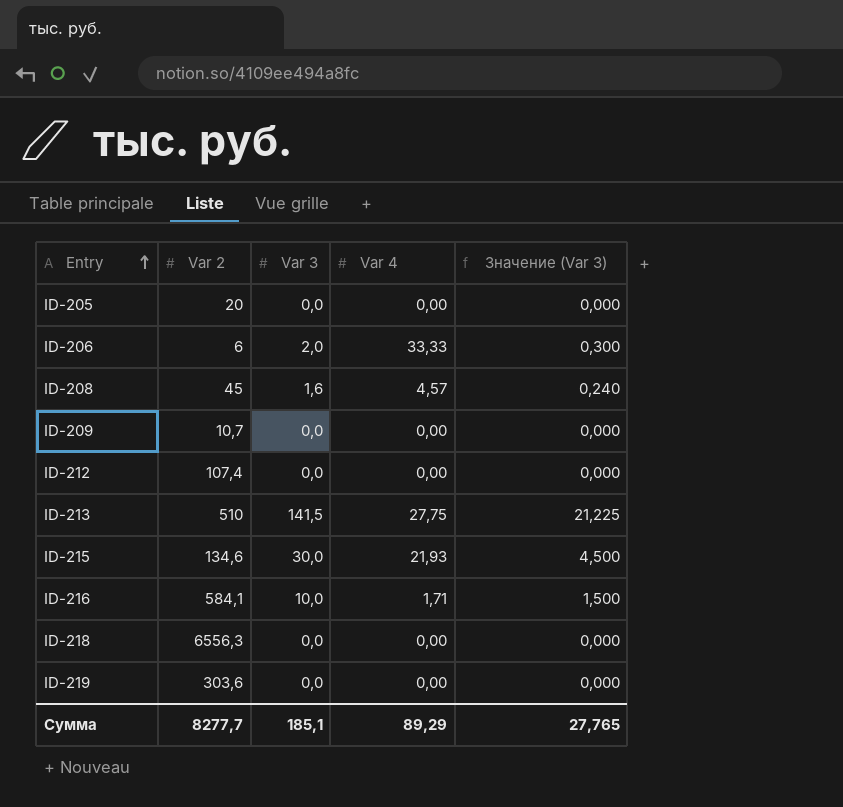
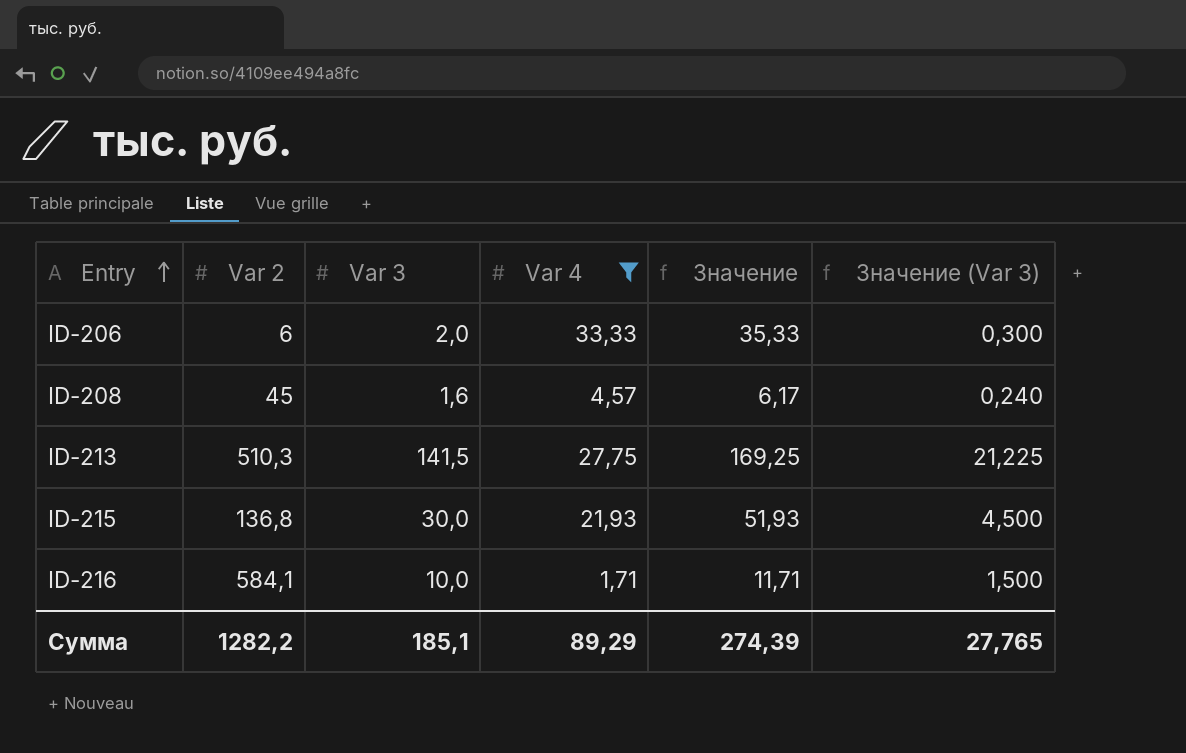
filter: none -> Var 4 != 0,00
column Значение | formula: none -> [Var 3] + [Var 4]
ID-213 | Var 2: 510 -> 510,3
ID-215 | Var 2: 134,6 -> 136,8
Сумма | Var 2: 8277,7 -> 1282,2

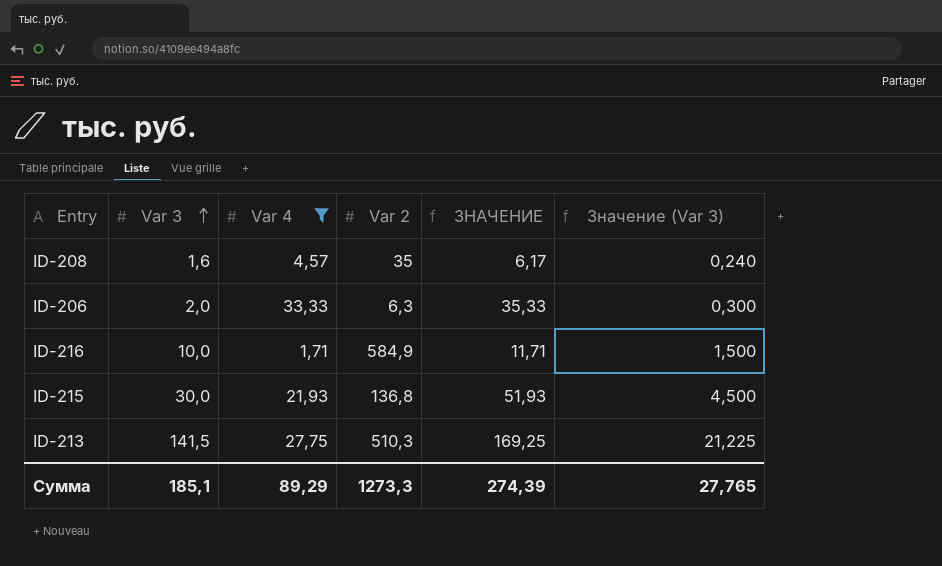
row order: Entry ascending -> Var 3 ascending
column Var 2 | position: 2 -> 4
column name: Значение -> ЗНАЧЕНИЕ
ID-208 | Var 2: 45 -> 35
ID-206 | Var 2: 6 -> 6,3
ID-216 | Var 2: 584,1 -> 584,9
Сумма | Var 2: 1282,2 -> 1273,3

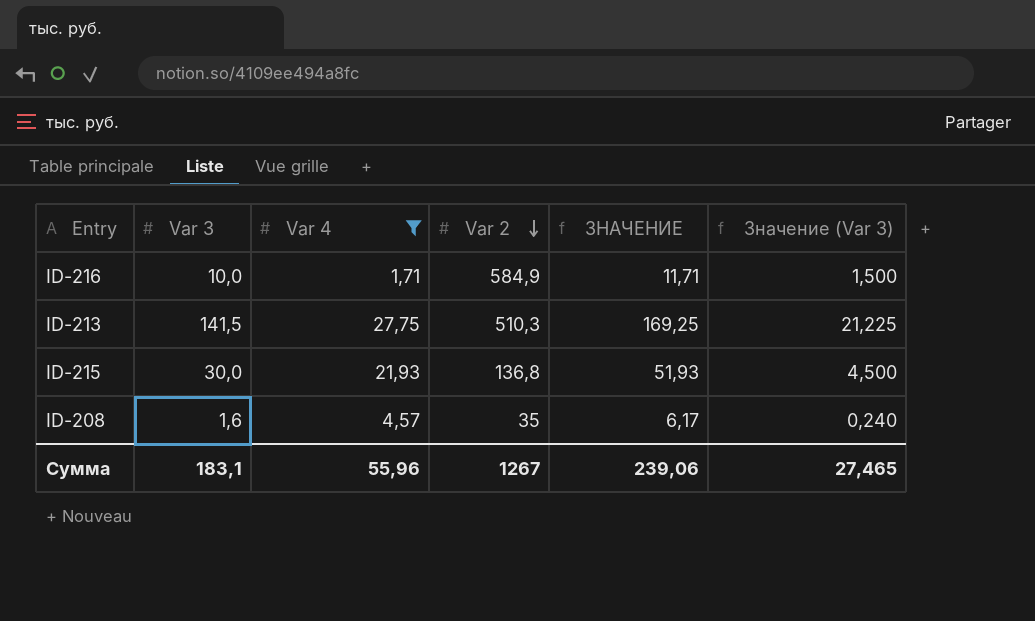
row order: Var 3 ascending -> Var 2 descending
row ID-206: 2,0 | 33,33 | 6,3 | 35,33 | 0,300 -> none
Сумма | Var 3: 185,1 -> 183,1
Сумма | Var 4: 89,29 -> 55,96
Сумма | Var 2: 1273,3 -> 1267
Сумма | ЗНАЧЕНИЕ: 274,39 -> 239,06
Сумма | Значение (Var 3): 27,765 -> 27,465

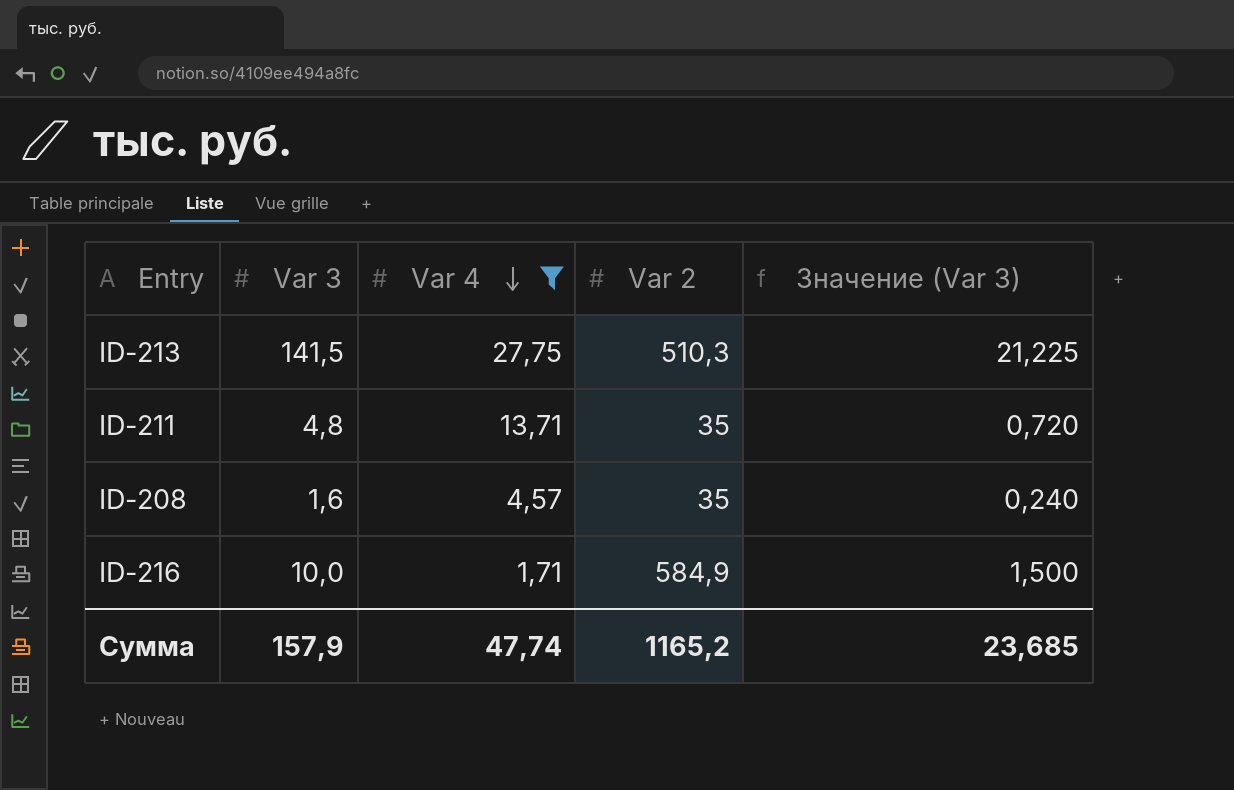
row order: Var 2 descending -> Var 4 descending
column ЗНАЧЕНИЕ | formula: [Var 3] + [Var 4] -> none
row ID-215: 30,0 | 21,93 | 136,8 | 51,93 | 4,500 -> none
row ID-211: none -> 4,8 | 13,71 | 35 | 0,720
Сумма | Var 3: 183,1 -> 157,9
Сумма | Var 4: 55,96 -> 47,74
Сумма | Var 2: 1267 -> 1165,2
Сумма | Значение (Var 3): 27,465 -> 23,685

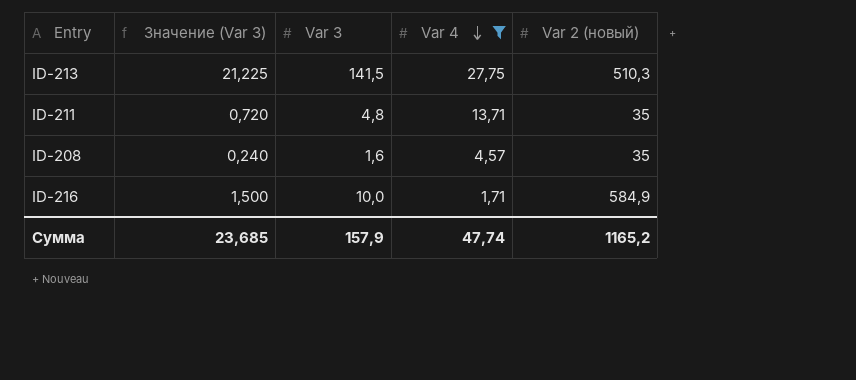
column Значение (Var 3) | position: 5 -> 2
column name: Var 2 -> Var 2 (новый)

